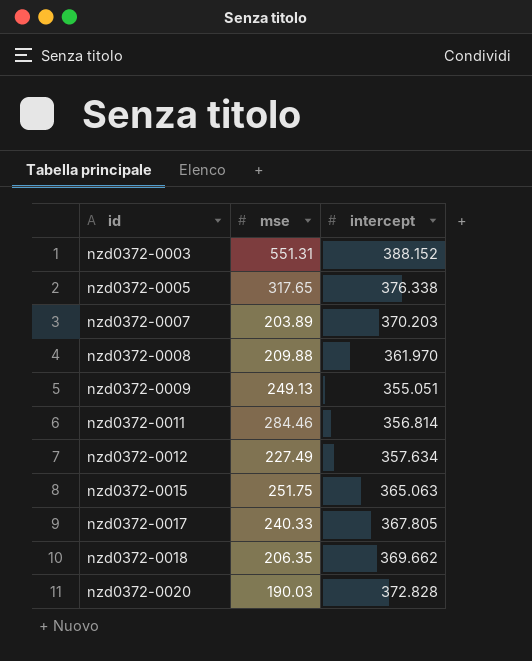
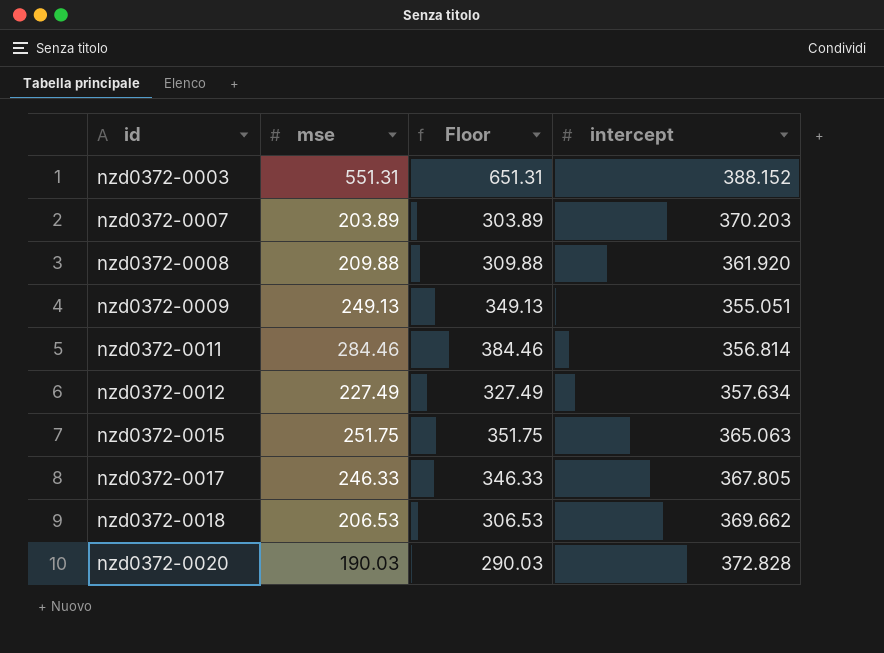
column Floor | formula: none -> [mse] + 100
row nzd0372-0005: 317.65 | 376.338 -> none
nzd0372-0008 | intercept: 361.970 -> 361.920
nzd0372-0017 | mse: 240.33 -> 246.33
nzd0372-0018 | mse: 206.35 -> 206.53

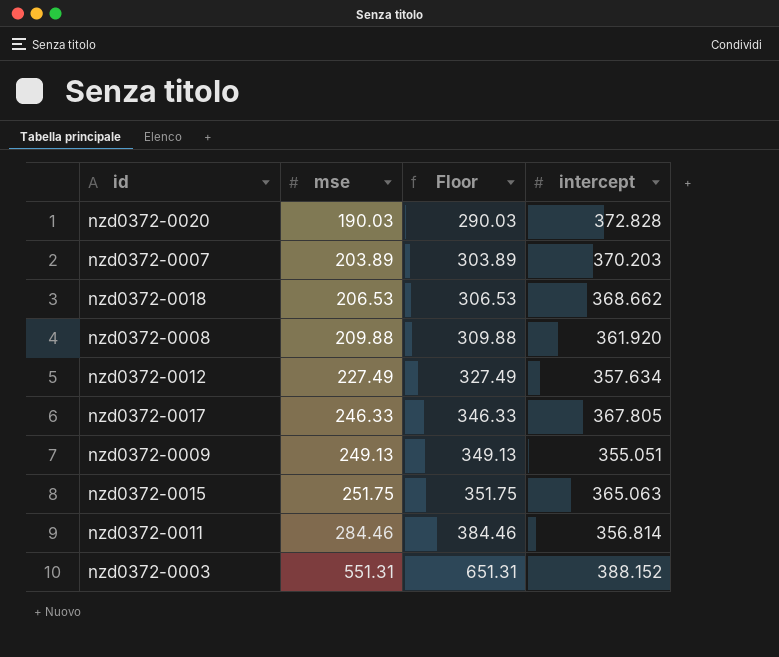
row order: id ascending -> mse ascending
nzd0372-0018 | intercept: 369.662 -> 368.662

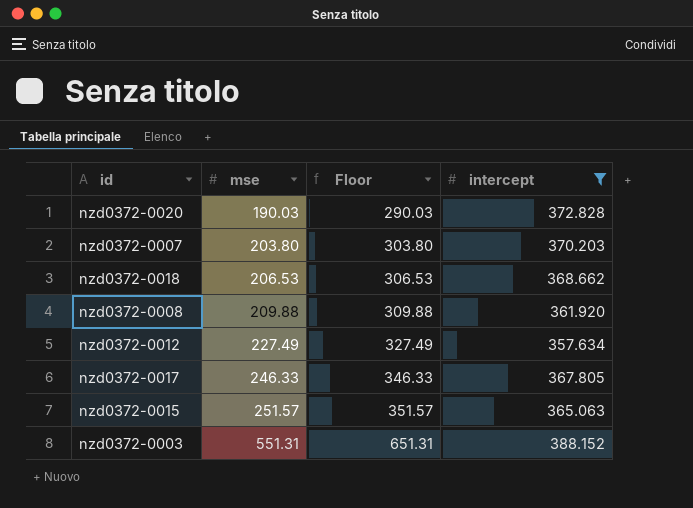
filter: none -> intercept >= 357.634
nzd0372-0007 | mse: 203.89 -> 203.80
nzd0372-0007 | Floor: 303.89 -> 303.80
nzd0372-0015 | mse: 251.75 -> 251.57
nzd0372-0015 | Floor: 351.75 -> 351.57

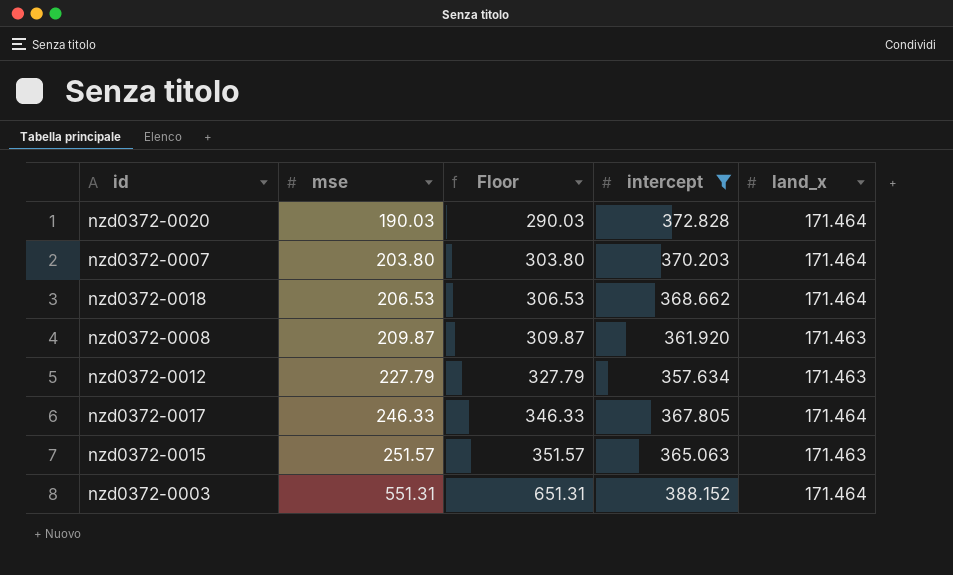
column land_x | position: none -> 5
nzd0372-0008 | mse: 209.88 -> 209.87
nzd0372-0008 | Floor: 309.88 -> 309.87
nzd0372-0012 | mse: 227.49 -> 227.79
nzd0372-0012 | Floor: 327.49 -> 327.79

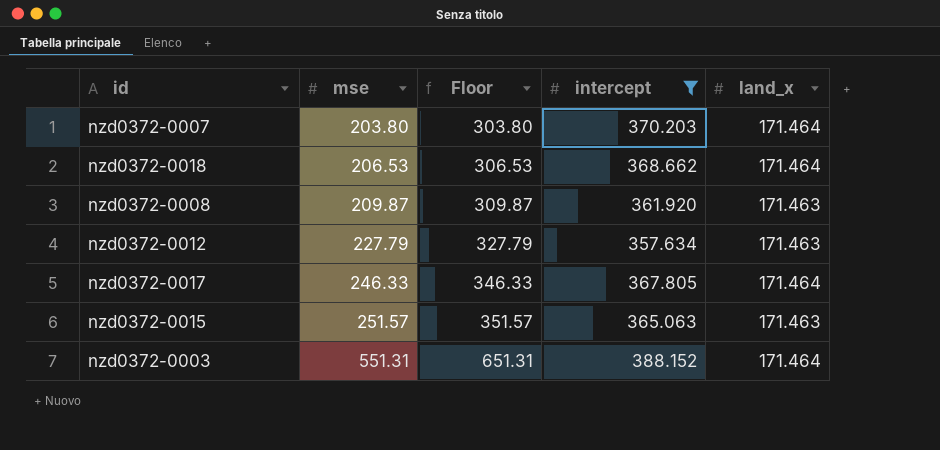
row nzd0372-0020: 190.03 | 290.03 | 372.828 | 171.464 -> none

